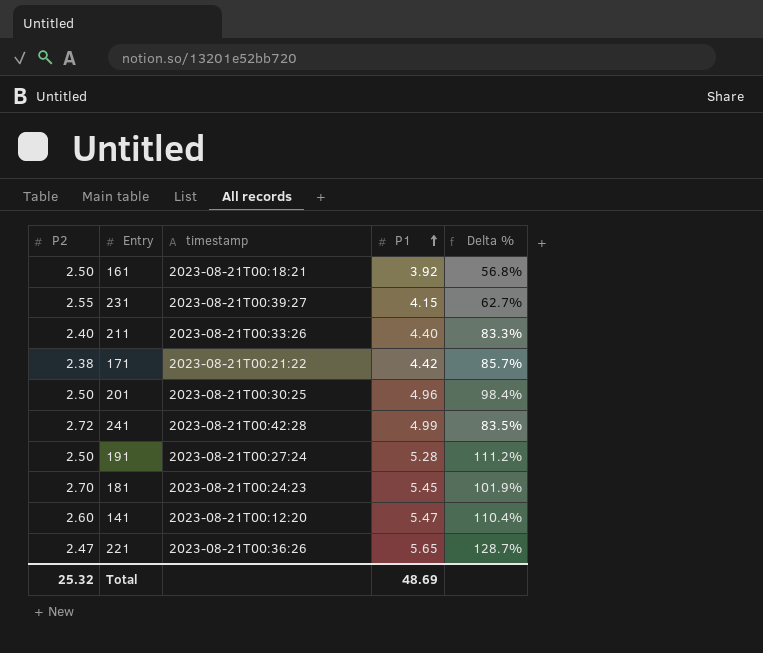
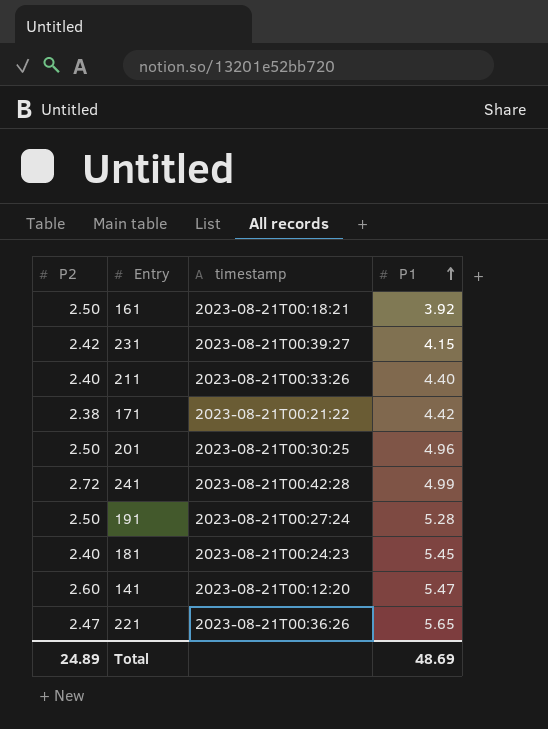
column Delta % | formula: ([P1] - [P2]) / [P2] -> none
231 | P2: 2.55 -> 2.42
181 | P2: 2.70 -> 2.40
Total | P2: 25.32 -> 24.89

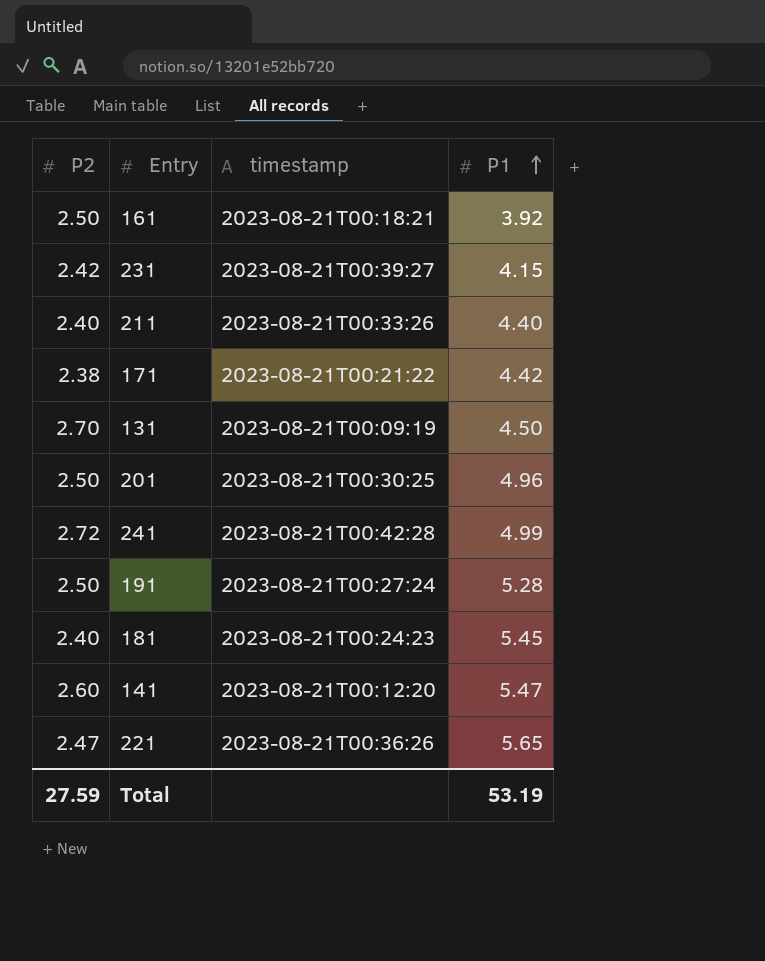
row 131: none -> 2.70 | 2023-08-21T00:09:19 | 4.50
Total | P2: 24.89 -> 27.59
Total | P1: 48.69 -> 53.19

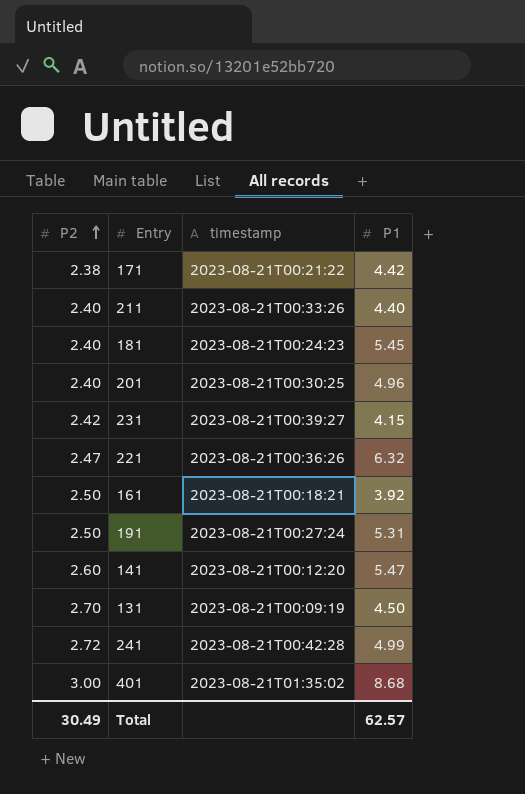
row order: P1 ascending -> P2 ascending
201 | P2: 2.50 -> 2.40
221 | P1: 5.65 -> 6.32
191 | P1: 5.28 -> 5.31
row 401: none -> 3.00 | 2023-08-21T01:35:02 | 8.68
Total | P2: 27.59 -> 30.49
Total | P1: 53.19 -> 62.57

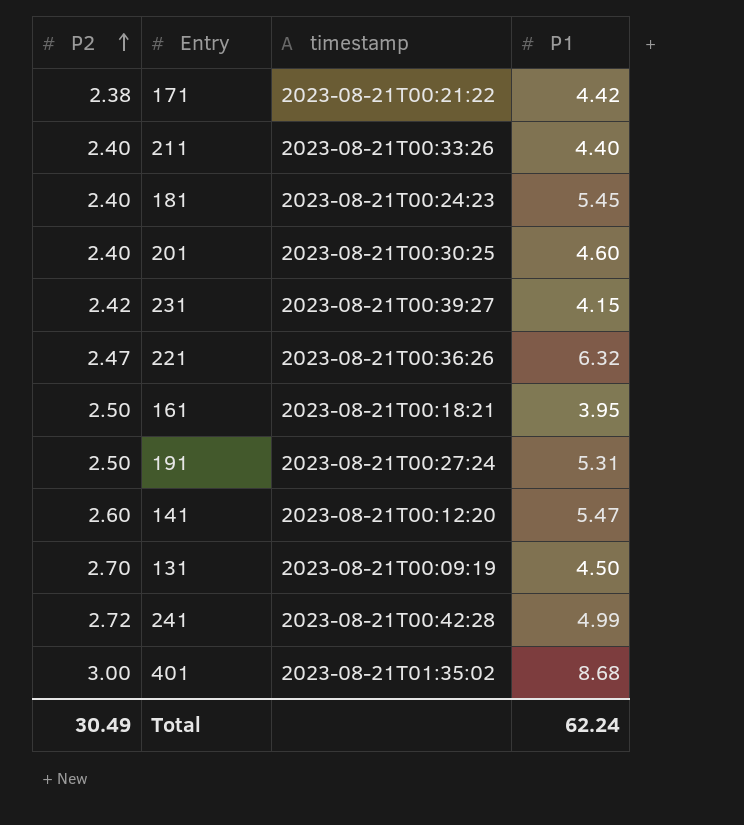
201 | P1: 4.96 -> 4.60
161 | P1: 3.92 -> 3.95
Total | P1: 62.57 -> 62.24

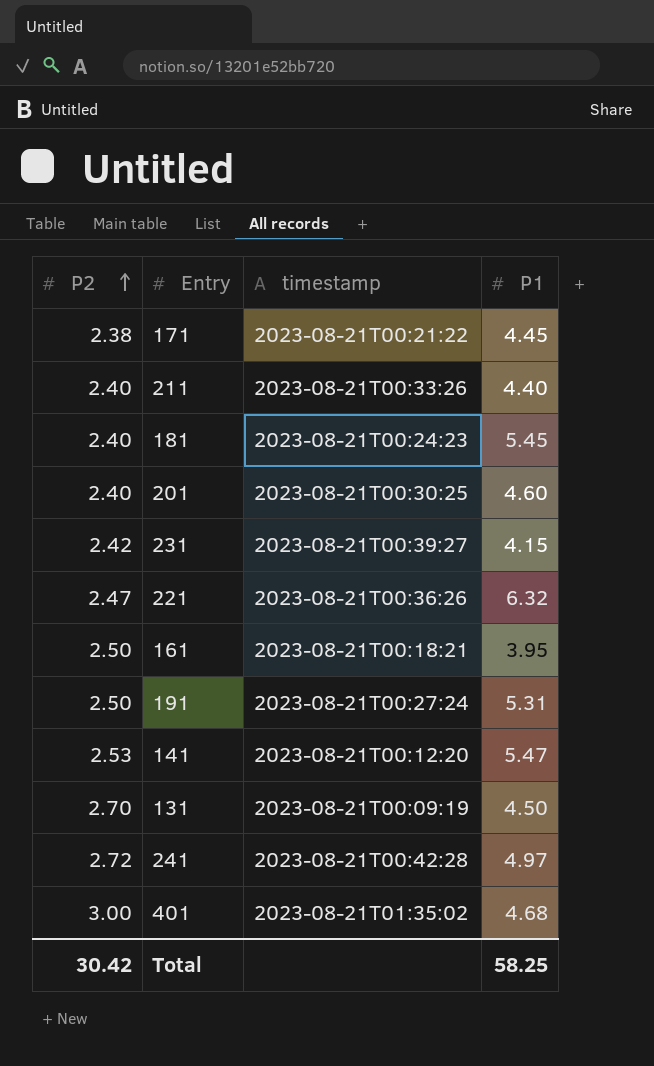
171 | P1: 4.42 -> 4.45
141 | P2: 2.60 -> 2.53
241 | P1: 4.99 -> 4.97
401 | P1: 8.68 -> 4.68
Total | P2: 30.49 -> 30.42
Total | P1: 62.24 -> 58.25

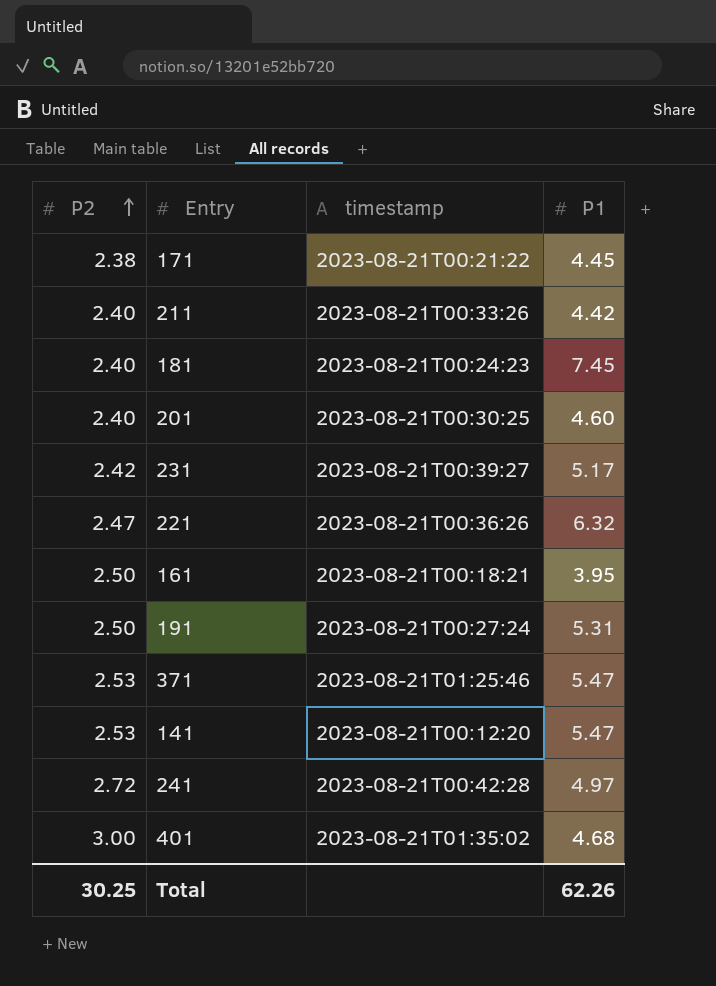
row 131: 2.70 | 2023-08-21T00:09:19 | 4.50 -> none
211 | P1: 4.40 -> 4.42
181 | P1: 5.45 -> 7.45
231 | P1: 4.15 -> 5.17
row 371: none -> 2.53 | 2023-08-21T01:25:46 | 5.47
Total | P2: 30.42 -> 30.25
Total | P1: 58.25 -> 62.26

